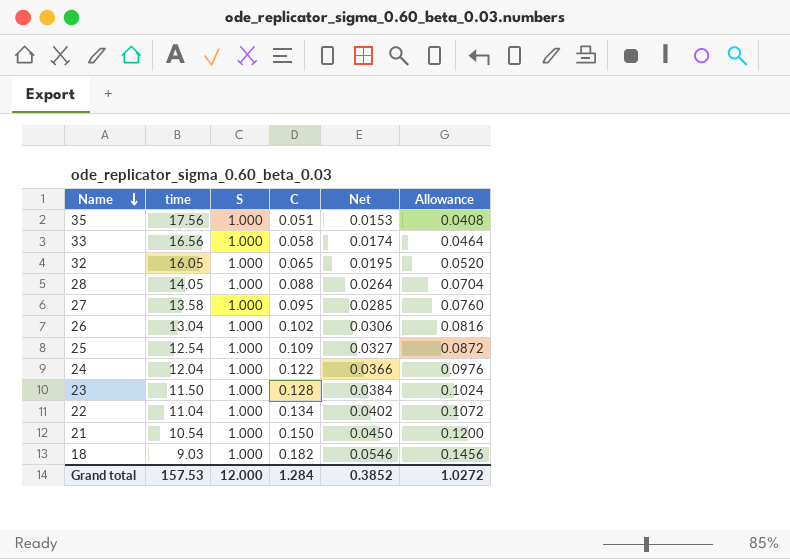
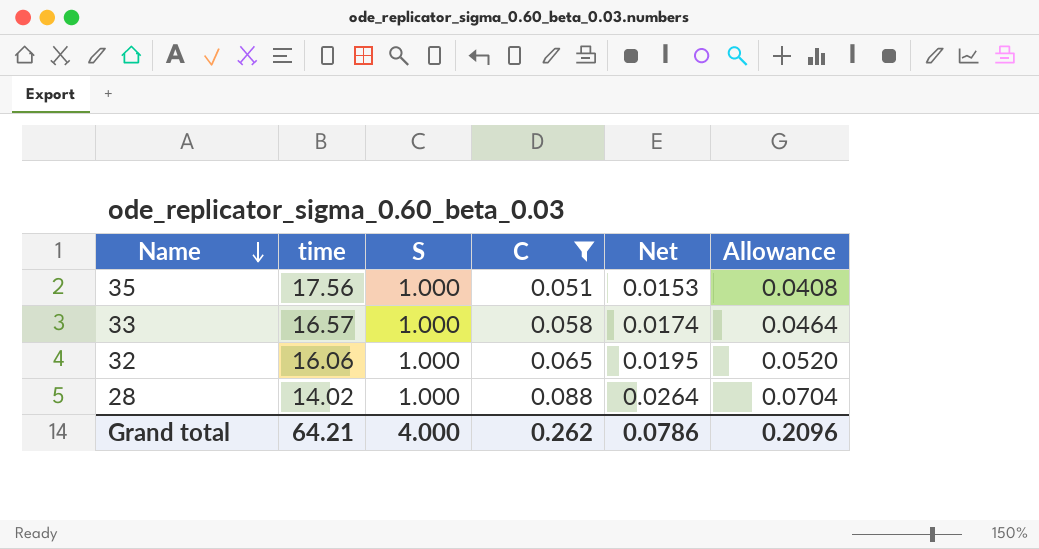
filter: none -> C <= 0.088
33 | time: 16.56 -> 16.57
32 | time: 16.05 -> 16.06
28 | time: 14.05 -> 14.02
Grand total | time: 157.53 -> 64.21
Grand total | S: 12.000 -> 4.000
Grand total | C: 1.284 -> 0.262
Grand total | Net: 0.3852 -> 0.0786
Grand total | Allowance: 1.0272 -> 0.2096

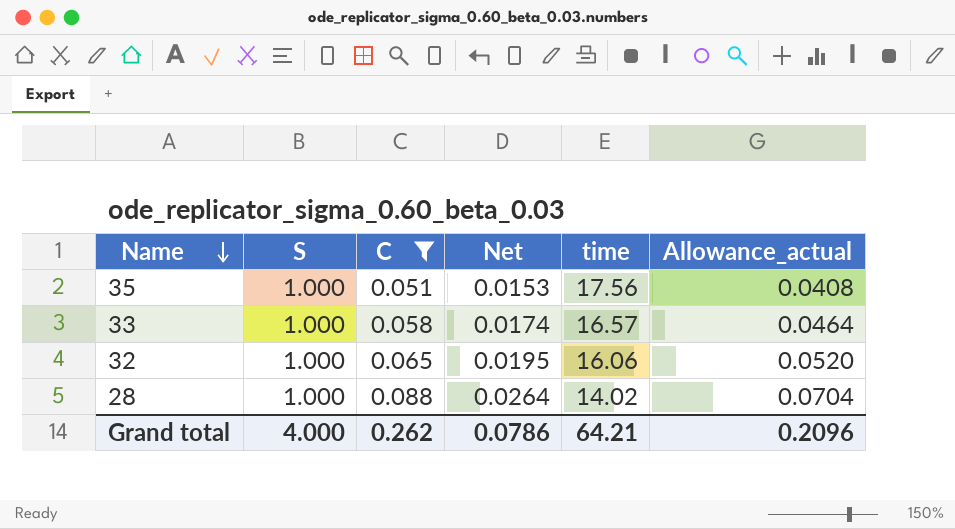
column time | position: 2 -> 5
column name: Allowance -> Allowance_actual

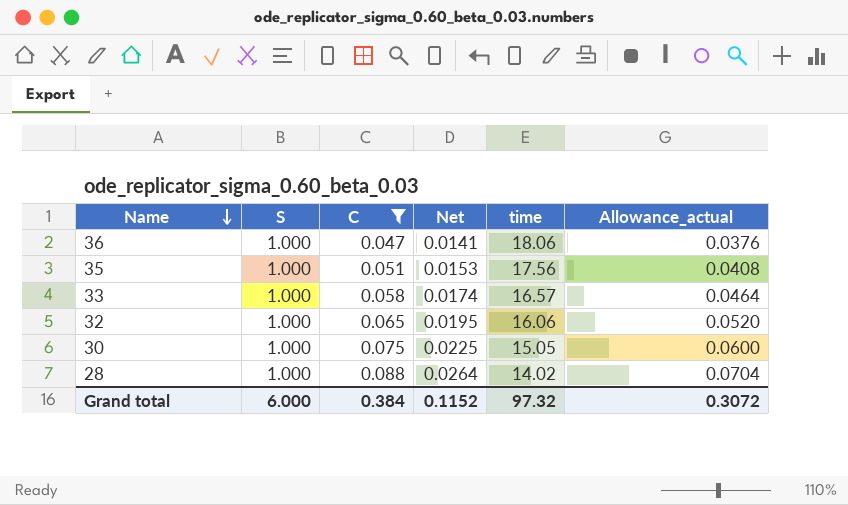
row 36: none -> 1.000 | 0.047 | 0.0141 | 18.06 | 0.0376
row 30: none -> 1.000 | 0.075 | 0.0225 | 15.05 | 0.0600
Grand total | S: 4.000 -> 6.000
Grand total | C: 0.262 -> 0.384
Grand total | Net: 0.0786 -> 0.1152
Grand total | time: 64.21 -> 97.32
Grand total | Allowance_actual: 0.2096 -> 0.3072

